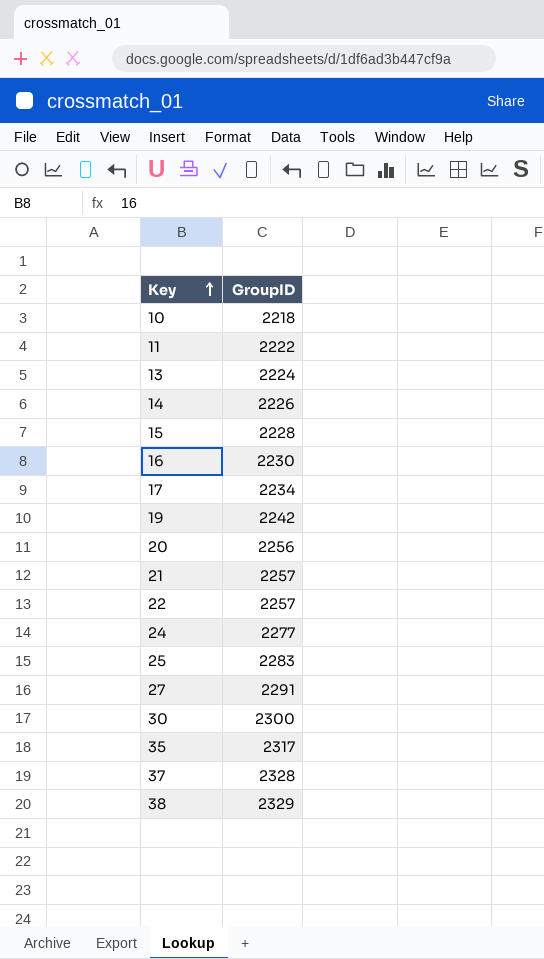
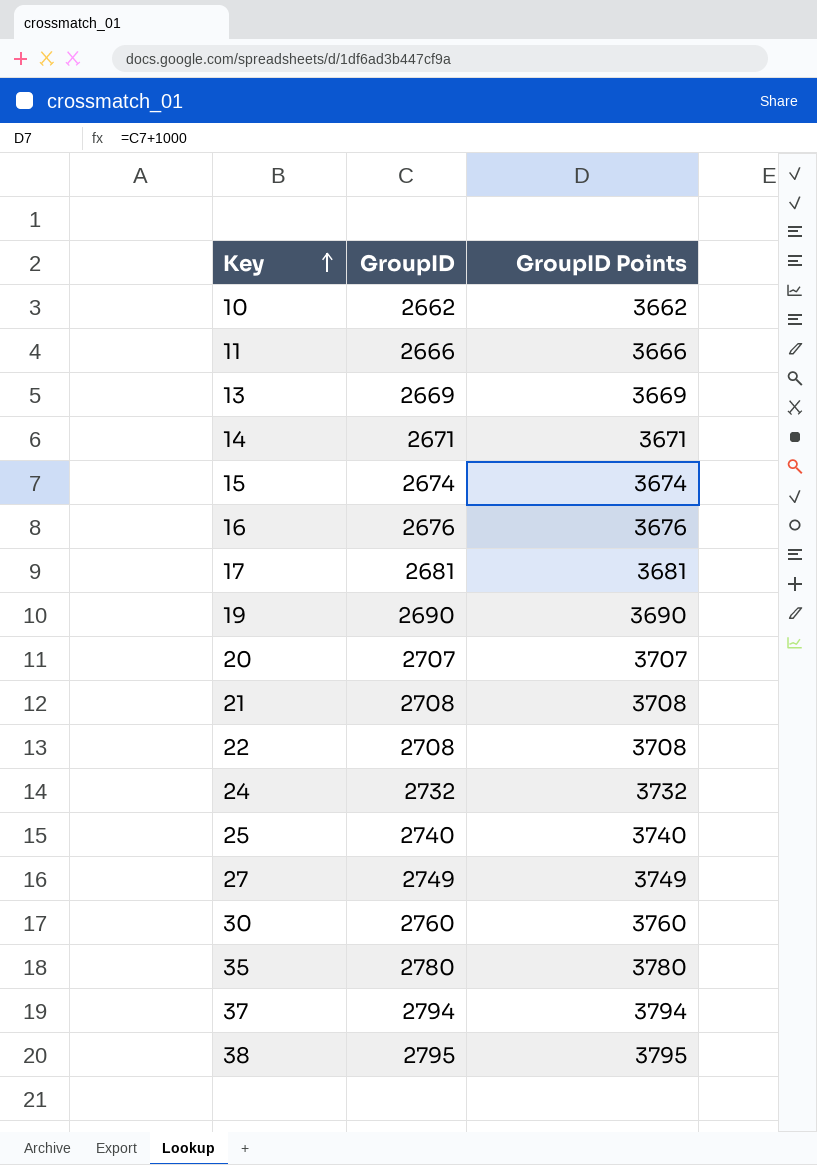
column GroupID Points | formula: none -> [GroupID] + 1000
10 | GroupID: 2218 -> 2662
11 | GroupID: 2222 -> 2666
13 | GroupID: 2224 -> 2669
14 | GroupID: 2226 -> 2671
15 | GroupID: 2228 -> 2674
16 | GroupID: 2230 -> 2676
17 | GroupID: 2234 -> 2681
19 | GroupID: 2242 -> 2690
20 | GroupID: 2256 -> 2707
21 | GroupID: 2257 -> 2708
22 | GroupID: 2257 -> 2708
24 | GroupID: 2277 -> 2732
25 | GroupID: 2283 -> 2740
27 | GroupID: 2291 -> 2749
30 | GroupID: 2300 -> 2760
35 | GroupID: 2317 -> 2780
37 | GroupID: 2328 -> 2794
38 | GroupID: 2329 -> 2795

